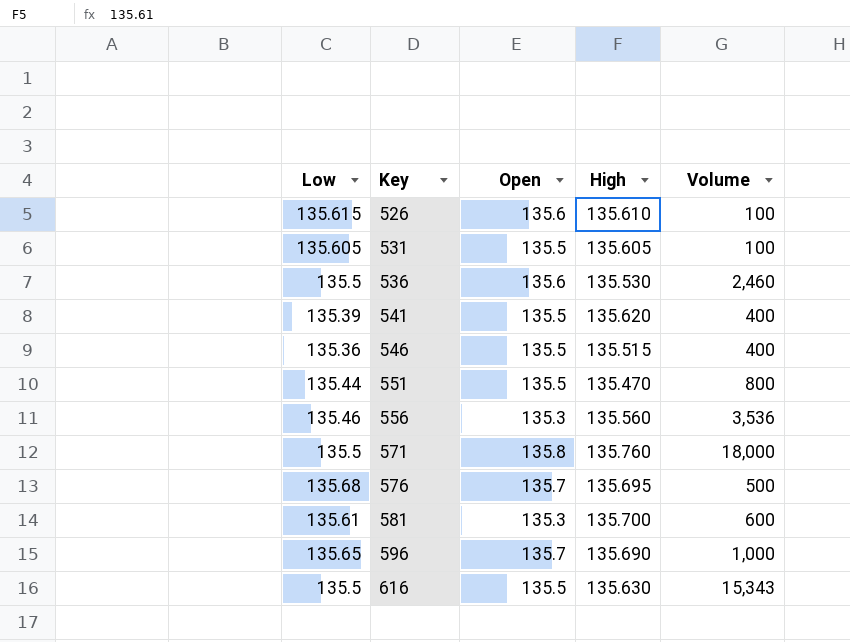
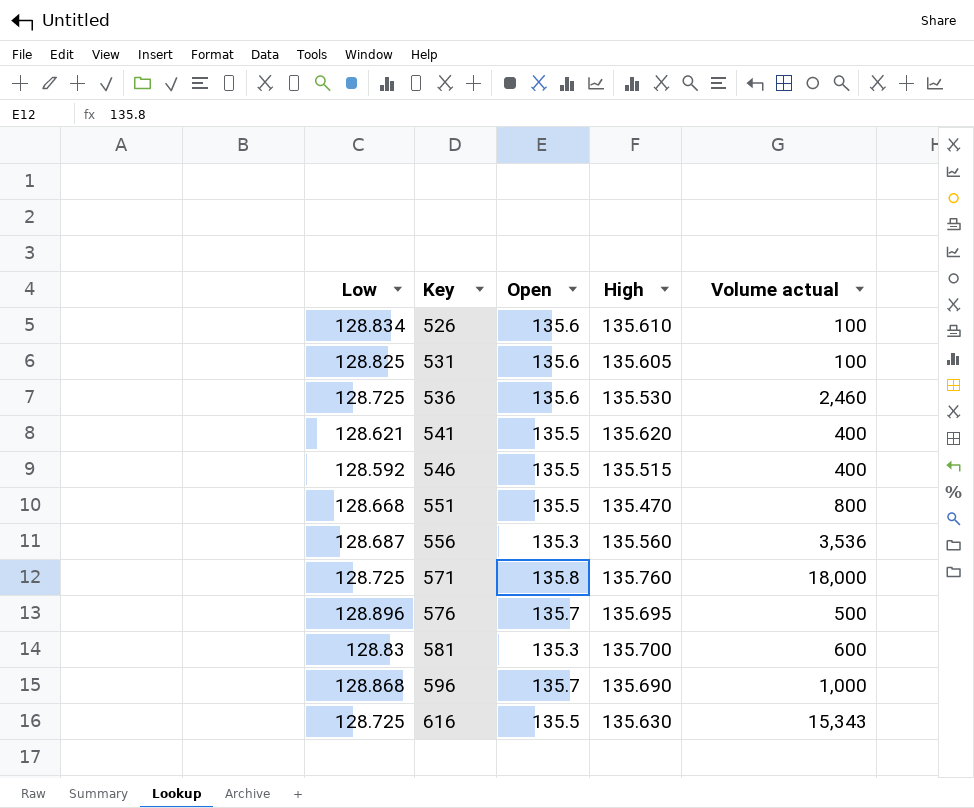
column name: Volume -> Volume actual
526 | Low: 135.615 -> 128.834
531 | Low: 135.605 -> 128.825
531 | Open: 135.5 -> 135.6
536 | Low: 135.5 -> 128.725
541 | Low: 135.39 -> 128.621
546 | Low: 135.36 -> 128.592
551 | Low: 135.44 -> 128.668
556 | Low: 135.46 -> 128.687
571 | Low: 135.5 -> 128.725
576 | Low: 135.68 -> 128.896
581 | Low: 135.61 -> 128.83
596 | Low: 135.65 -> 128.868
616 | Low: 135.5 -> 128.725

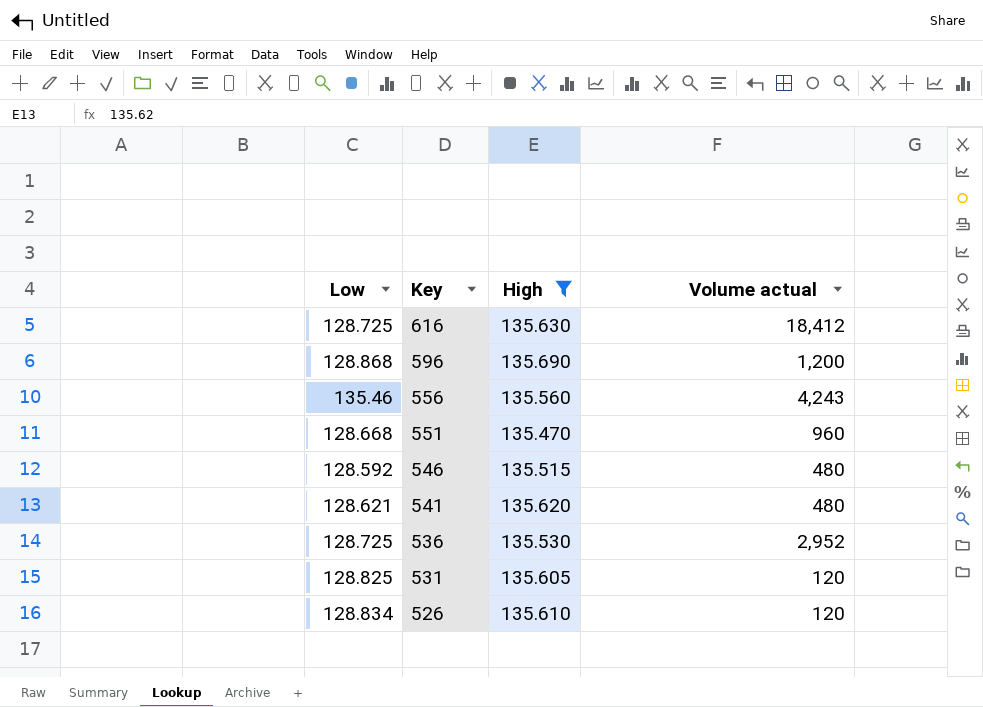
filter: none -> High <= 135.690
row order: Key ascending -> Key descending
column Open | position: 3 -> none
616 | Volume actual: 15,343 -> 18,412
596 | Volume actual: 1,000 -> 1,200
556 | Low: 128.687 -> 135.46
556 | Volume actual: 3,536 -> 4,243
551 | Volume actual: 800 -> 960
546 | Volume actual: 400 -> 480
541 | Volume actual: 400 -> 480
536 | Volume actual: 2,460 -> 2,952
531 | Volume actual: 100 -> 120
526 | Volume actual: 100 -> 120

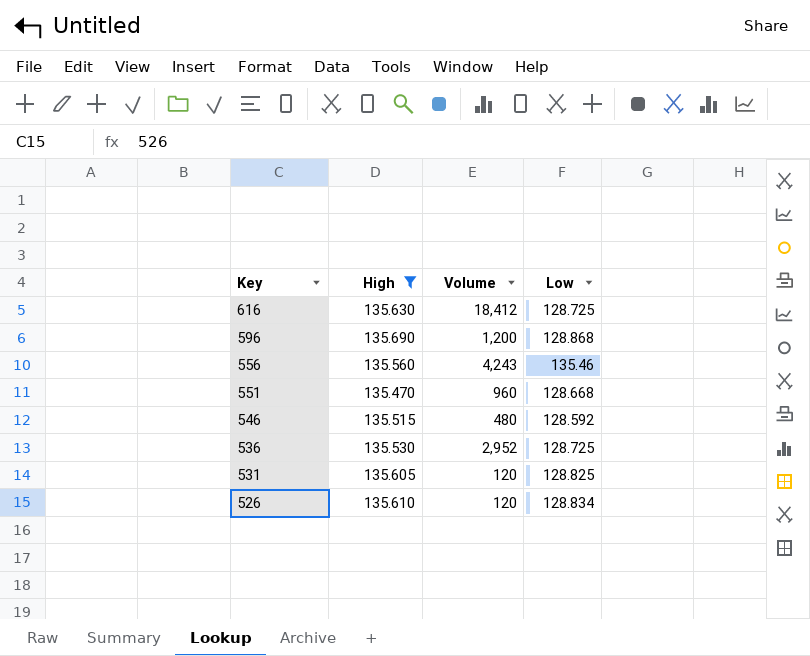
column name: Volume actual -> Volume
column Low | position: 1 -> 4
row 541: 128.621 | 135.620 | 480 -> none

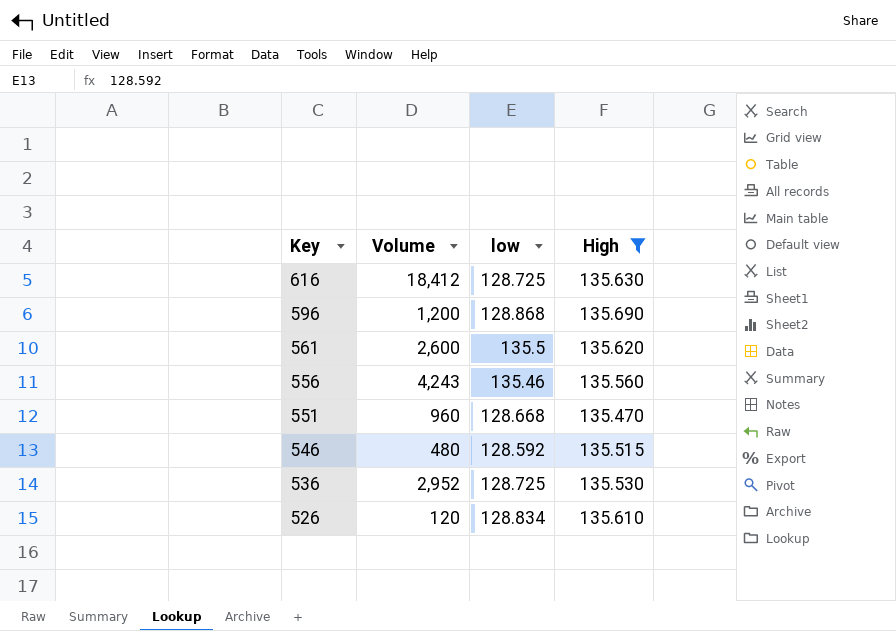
column name: Low -> low
column High | position: 2 -> 4
row 531: 135.605 | 120 | 128.825 -> none
row 561: none -> 2,600 | 135.5 | 135.620

